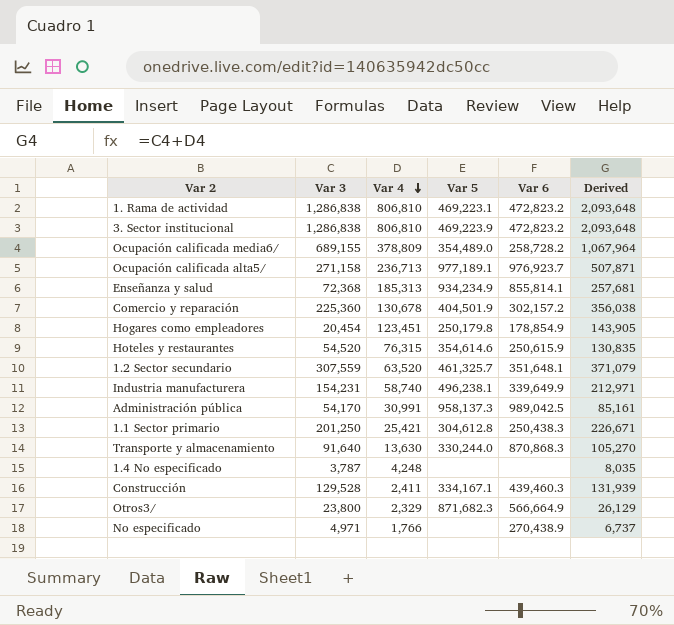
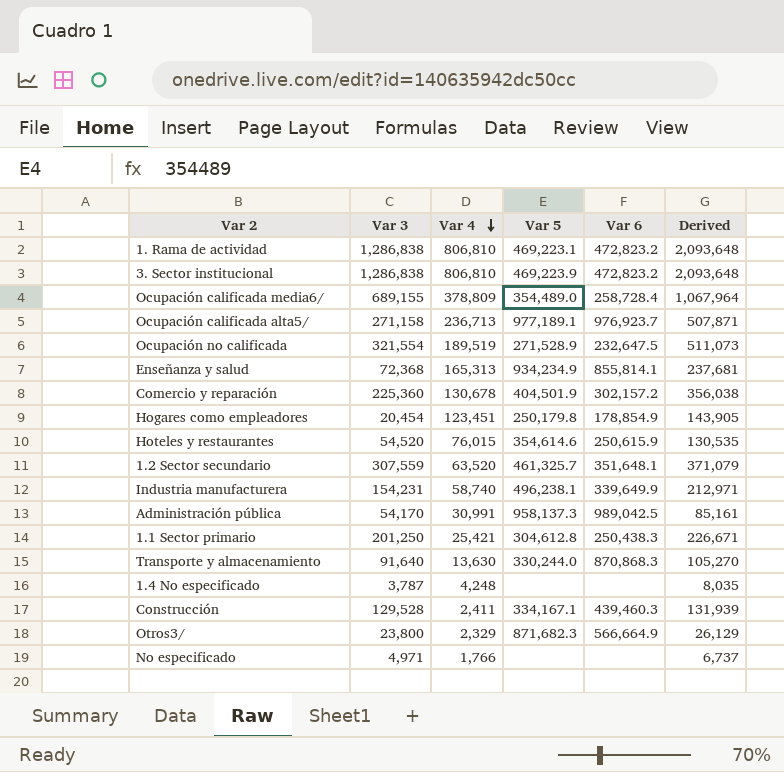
Ocupación calificada media6/ | Var 6: 258,728.2 -> 258,728.4
row Ocupación no calificada: none -> 321,554 | 189,519 | 271,528.9 | 232,647.5 | 511,073
Enseñanza y salud | Var 4: 185,313 -> 165,313
Enseñanza y salud | Derived: 257,681 -> 237,681
Hoteles y restaurantes | Var 4: 76,315 -> 76,015
Hoteles y restaurantes | Derived: 130,835 -> 130,535
No especificado | Var 6: 270,438.9 -> none

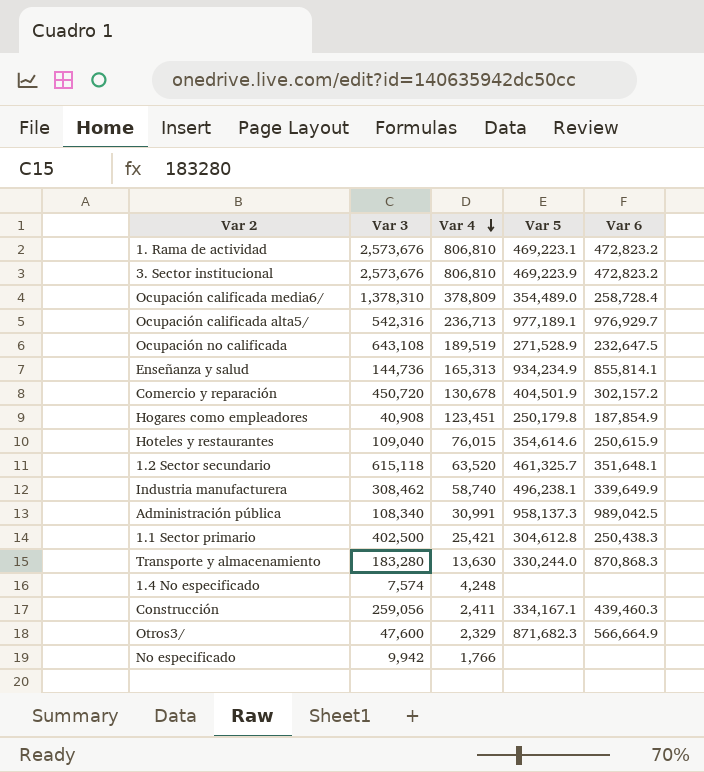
column Derived | formula: [Var 3] + [Var 4] -> none
1. Rama de actividad | Var 3: 1,286,838 -> 2,573,676
3. Sector institucional | Var 3: 1,286,838 -> 2,573,676
Ocupación calificada media6/ | Var 3: 689,155 -> 1,378,310
Ocupación calificada alta5/ | Var 3: 271,158 -> 542,316
Ocupación calificada alta5/ | Var 6: 976,923.7 -> 976,929.7
Ocupación no calificada | Var 3: 321,554 -> 643,108
Enseñanza y salud | Var 3: 72,368 -> 144,736
Comercio y reparación | Var 3: 225,360 -> 450,720
Hogares como empleadores | Var 3: 20,454 -> 40,908
Hogares como empleadores | Var 6: 178,854.9 -> 187,854.9
Hoteles y restaurantes | Var 3: 54,520 -> 109,040
1.2 Sector secundario | Var 3: 307,559 -> 615,118
Industria manufacturera | Var 3: 154,231 -> 308,462
Administración pública | Var 3: 54,170 -> 108,340
1.1 Sector primario | Var 3: 201,250 -> 402,500
Transporte y almacenamiento | Var 3: 91,640 -> 183,280
1.4 No especificado | Var 3: 3,787 -> 7,574
Construcción | Var 3: 129,528 -> 259,056
Otros3/ | Var 3: 23,800 -> 47,600
No especificado | Var 3: 4,971 -> 9,942

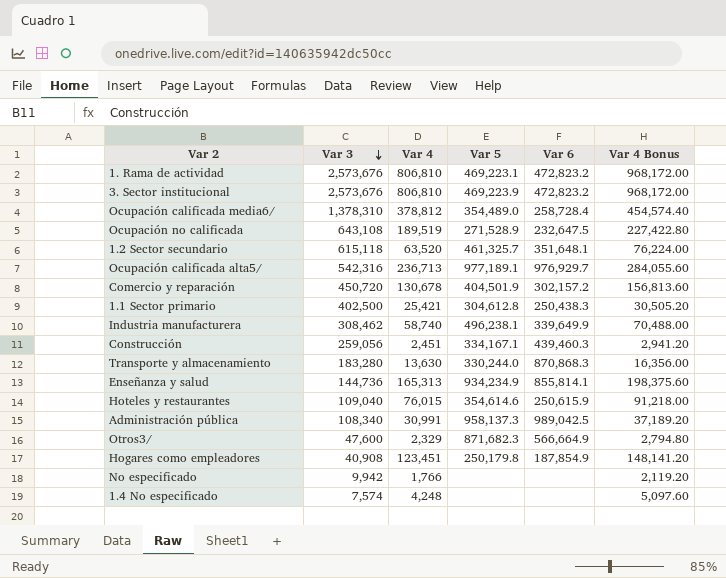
row order: Var 4 descending -> Var 3 descending
column Var 4 Bonus | formula: none -> [Var 4] * 1.2
Ocupación calificada media6/ | Var 4: 378,809 -> 378,812
Construcción | Var 4: 2,411 -> 2,451

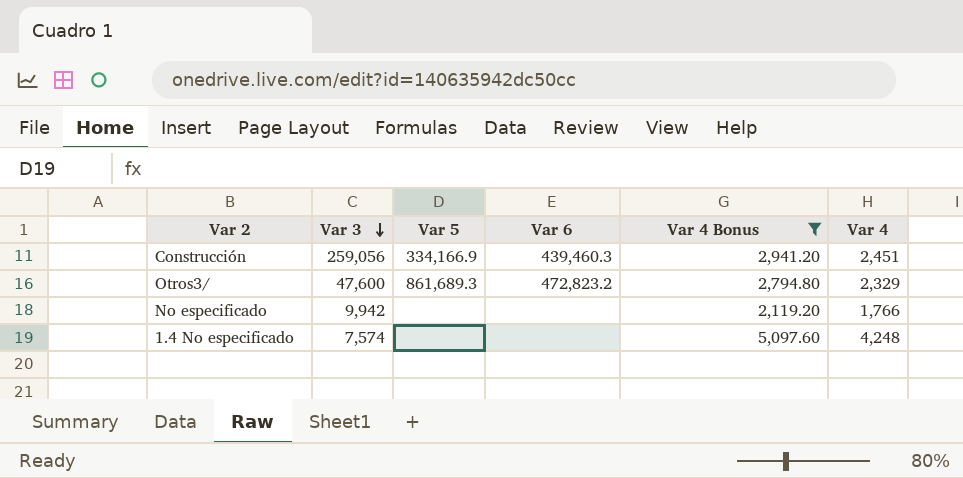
filter: none -> Var 4 Bonus <= 5,097.60
column Var 4 | position: 3 -> 6
Construcción | Var 5: 334,167.1 -> 334,166.9
Otros3/ | Var 5: 871,682.3 -> 861,689.3
Otros3/ | Var 6: 566,664.9 -> 472,823.2

